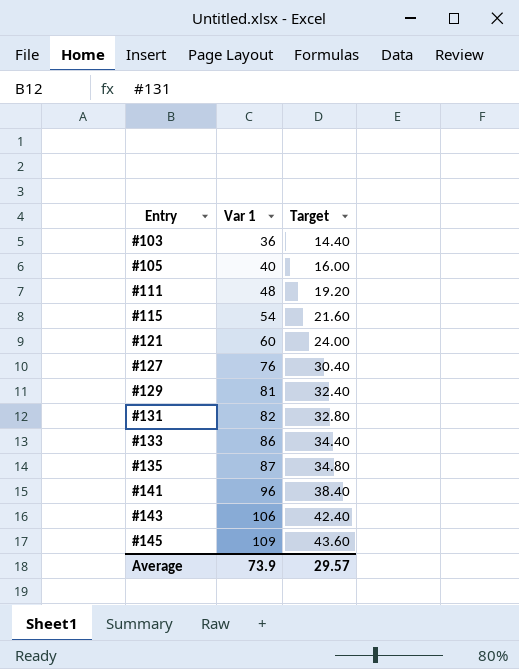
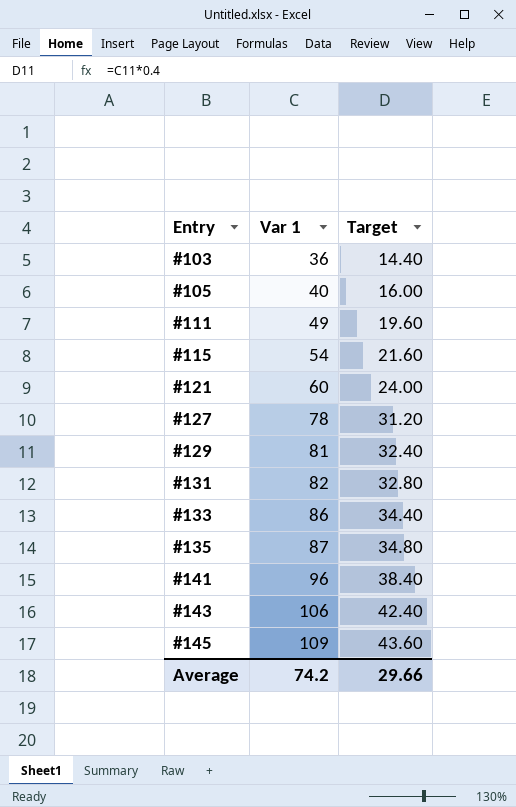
#111 | Var 1: 48 -> 49
#111 | Target: 19.20 -> 19.60
#127 | Var 1: 76 -> 78
#127 | Target: 30.40 -> 31.20
Average | Var 1: 73.9 -> 74.2
Average | Target: 29.57 -> 29.66

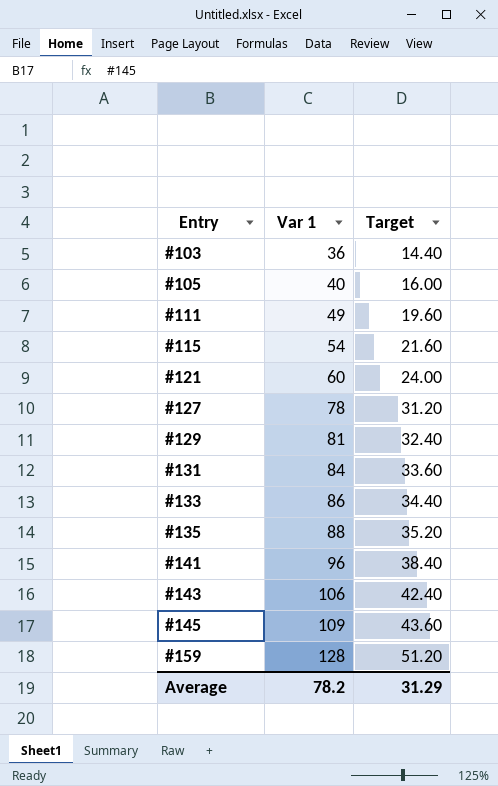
#131 | Var 1: 82 -> 84
#131 | Target: 32.80 -> 33.60
#135 | Var 1: 87 -> 88
#135 | Target: 34.80 -> 35.20
row #159: none -> 128 | 51.20
Average | Var 1: 74.2 -> 78.2
Average | Target: 29.66 -> 31.29

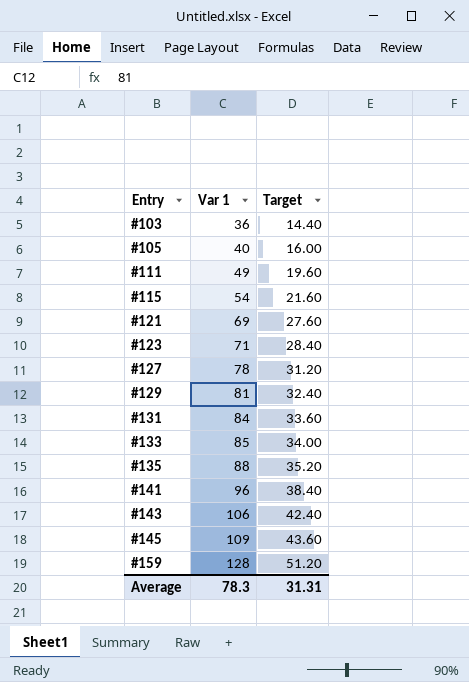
#121 | Var 1: 60 -> 69
#121 | Target: 24.00 -> 27.60
row #123: none -> 71 | 28.40
#133 | Var 1: 86 -> 85
#133 | Target: 34.40 -> 34.00
Average | Var 1: 78.2 -> 78.3
Average | Target: 31.29 -> 31.31

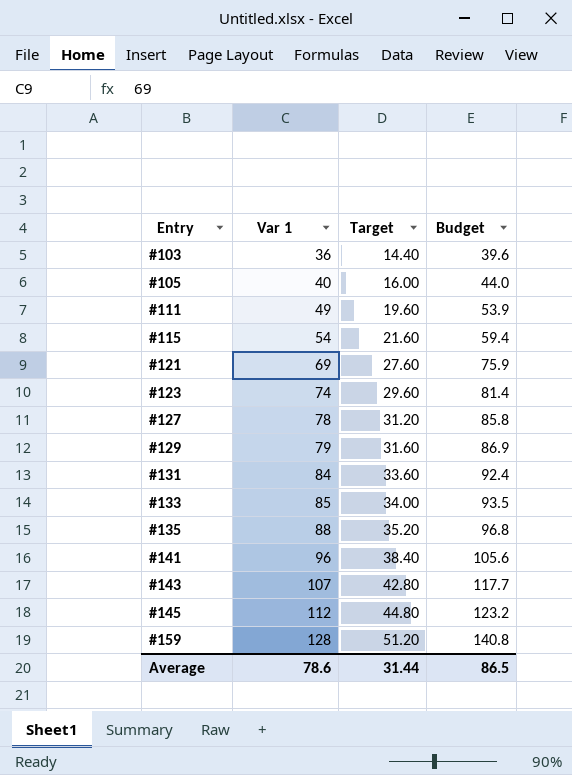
column Budget | formula: none -> [Var 1] * 1.1
#123 | Var 1: 71 -> 74
#123 | Target: 28.40 -> 29.60
#129 | Var 1: 81 -> 79
#129 | Target: 32.40 -> 31.60
#143 | Var 1: 106 -> 107
#143 | Target: 42.40 -> 42.80
#145 | Var 1: 109 -> 112
#145 | Target: 43.60 -> 44.80
Average | Var 1: 78.3 -> 78.6
Average | Target: 31.31 -> 31.44

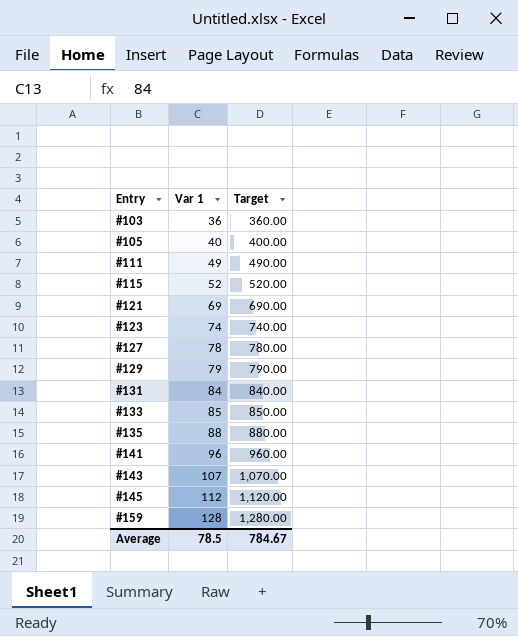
column Budget | formula: [Var 1] * 1.1 -> none
column Target | formula: [Var 1] * 0.4 -> [Var 1] * 10
#115 | Var 1: 54 -> 52
Average | Var 1: 78.6 -> 78.5
Average | Target: 31.44 -> 784.67

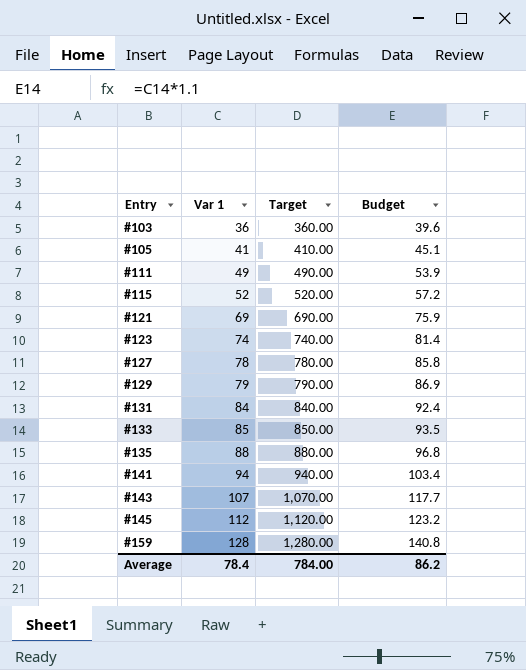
column Budget | formula: none -> [Var 1] * 1.1
#105 | Var 1: 40 -> 41
#105 | Target: 400.00 -> 410.00
#141 | Var 1: 96 -> 94
#141 | Target: 960.00 -> 940.00
Average | Var 1: 78.5 -> 78.4
Average | Target: 784.67 -> 784.00

